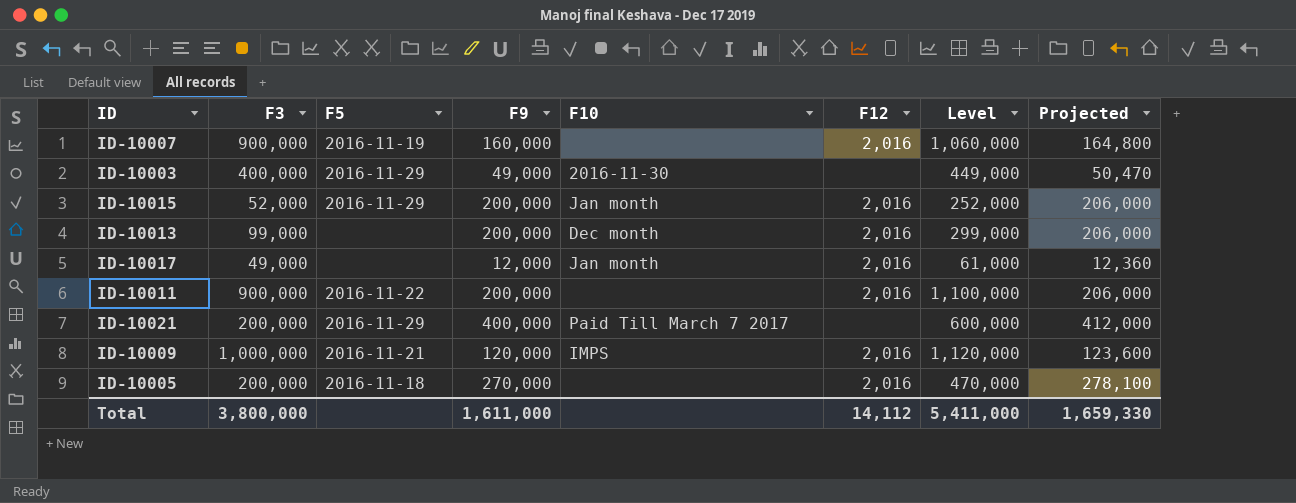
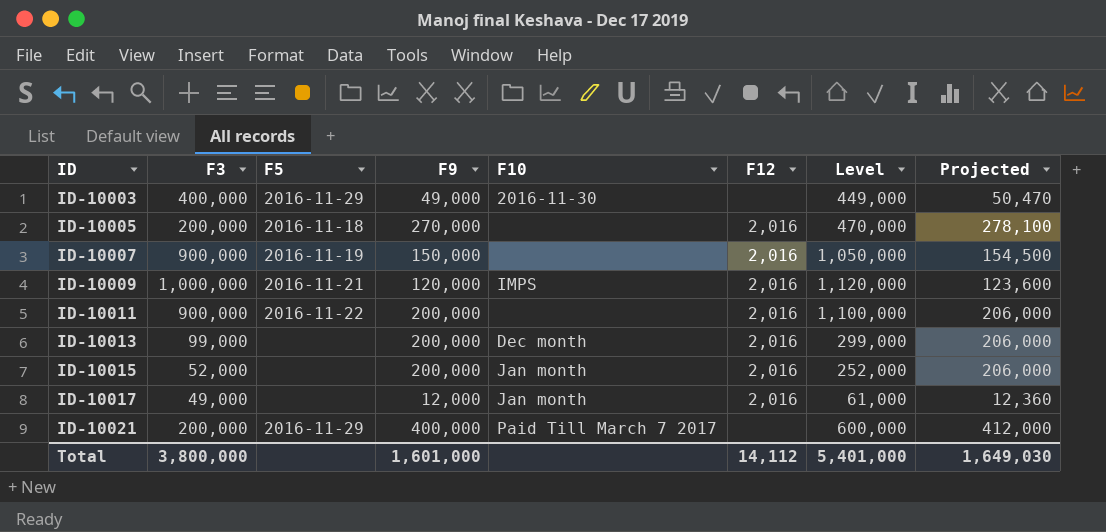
row order: none -> ID ascending
ID-10007 | F9: 160,000 -> 150,000
ID-10007 | Level: 1,060,000 -> 1,050,000
ID-10007 | Projected: 164,800 -> 154,500
ID-10015 | F5: 2016-11-29 -> none
Total | F9: 1,611,000 -> 1,601,000
Total | Level: 5,411,000 -> 5,401,000
Total | Projected: 1,659,330 -> 1,649,030

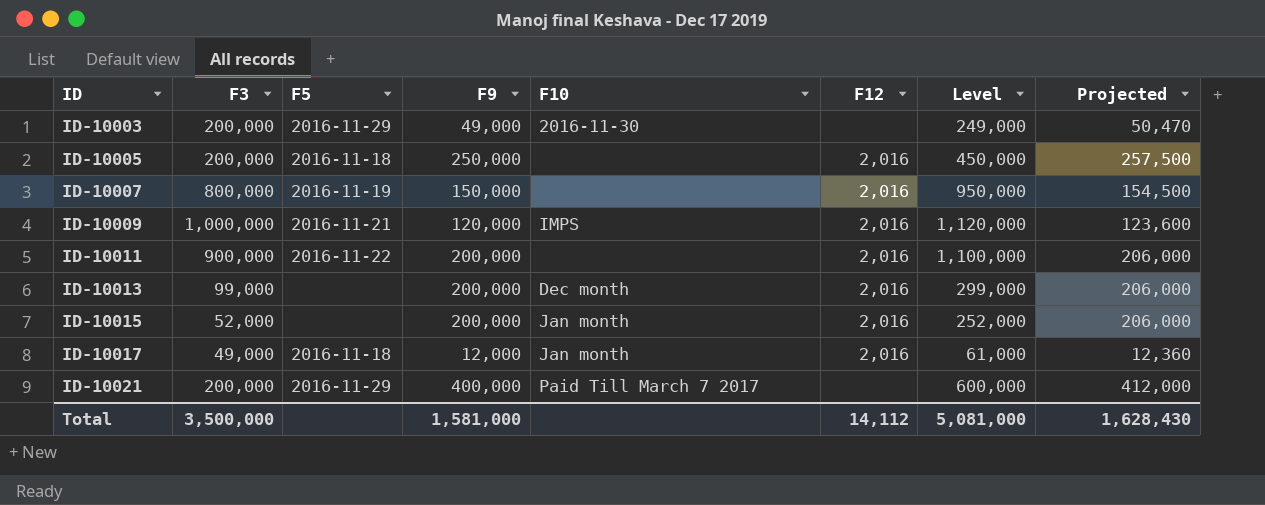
ID-10003 | F3: 400,000 -> 200,000
ID-10003 | Level: 449,000 -> 249,000
ID-10005 | F9: 270,000 -> 250,000
ID-10005 | Level: 470,000 -> 450,000
ID-10005 | Projected: 278,100 -> 257,500
ID-10007 | F3: 900,000 -> 800,000
ID-10007 | Level: 1,050,000 -> 950,000
ID-10017 | F5: none -> 2016-11-18
Total | F3: 3,800,000 -> 3,500,000
Total | F9: 1,601,000 -> 1,581,000
Total | Level: 5,401,000 -> 5,081,000
Total | Projected: 1,649,030 -> 1,628,430

